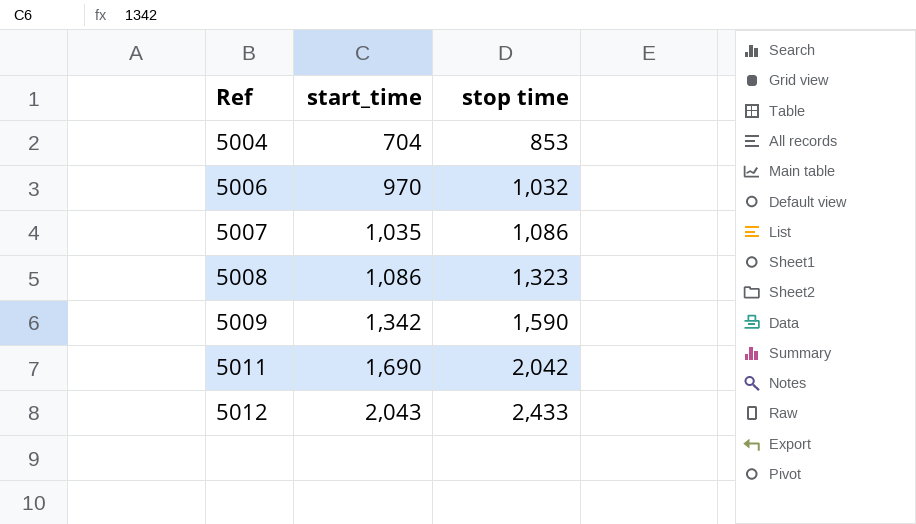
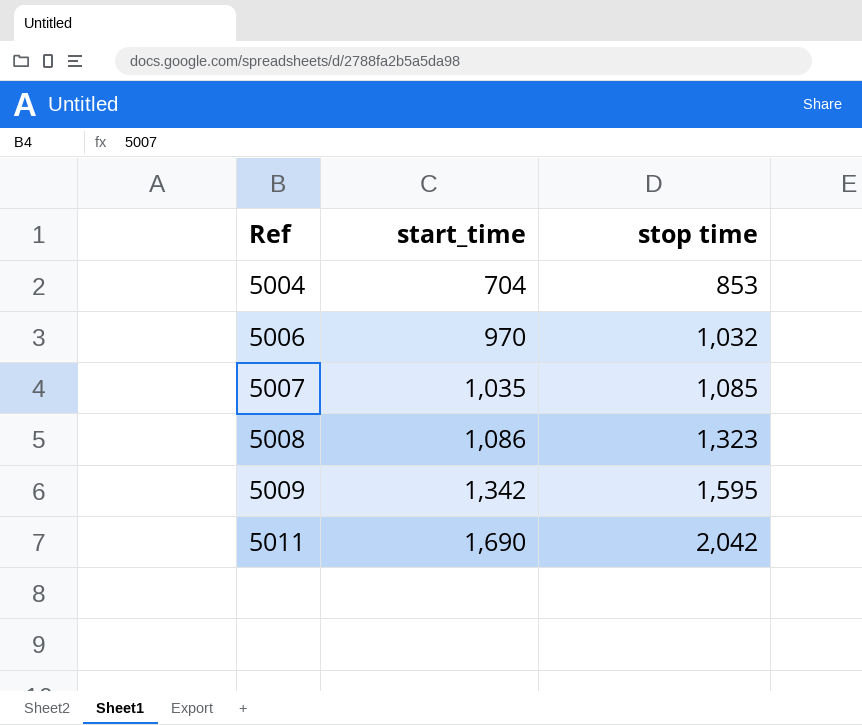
row 5012: 2,043 | 2,433 -> none
5007 | stop time: 1,086 -> 1,085
5009 | stop time: 1,590 -> 1,595

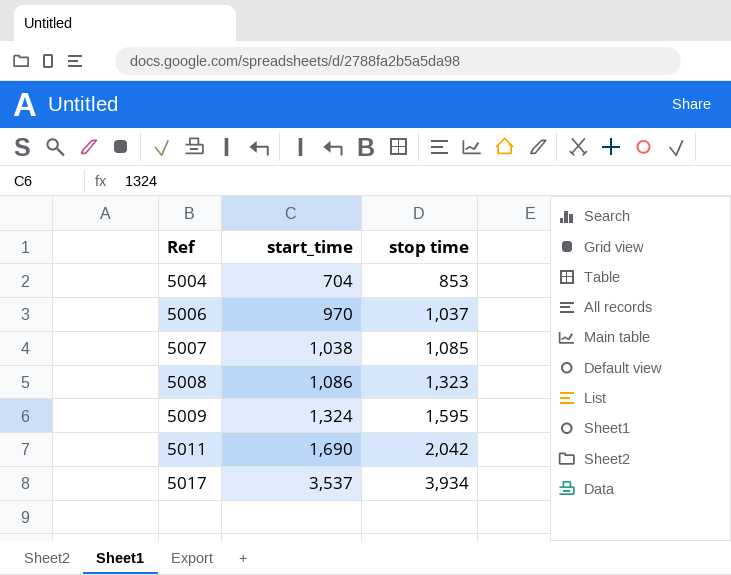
5006 | stop time: 1,032 -> 1,037
5007 | start_time: 1,035 -> 1,038
5009 | start_time: 1,342 -> 1,324
row 5017: none -> 3,537 | 3,934

